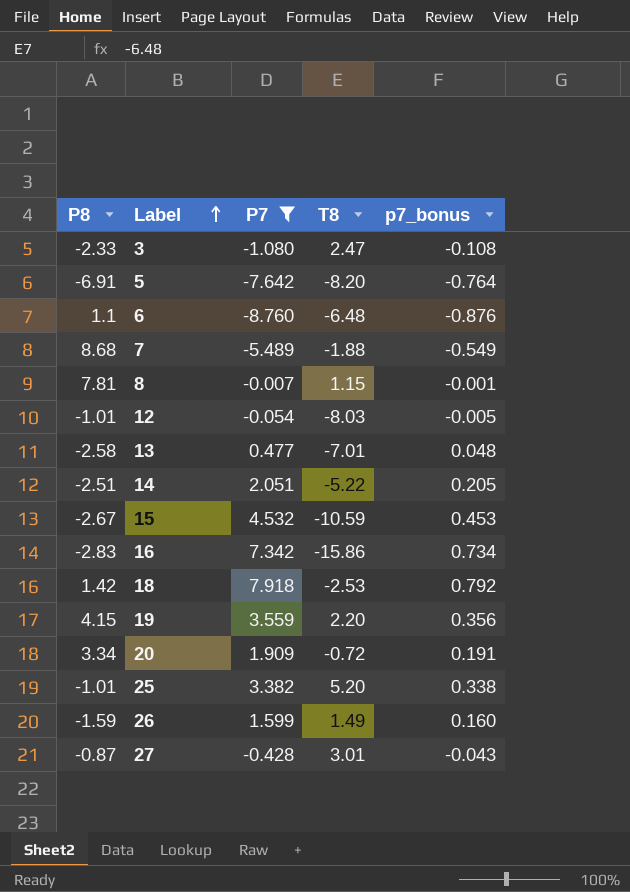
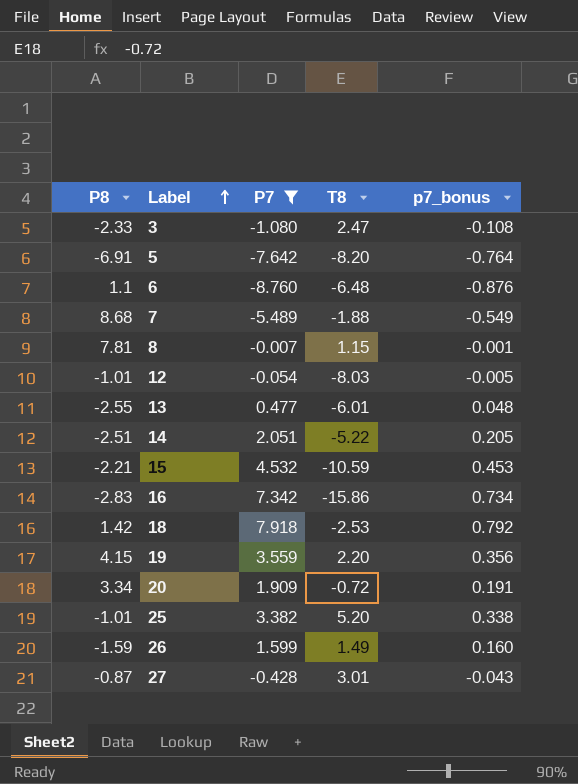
13 | P8: -2.58 -> -2.55
13 | T8: -7.01 -> -6.01
15 | P8: -2.67 -> -2.21

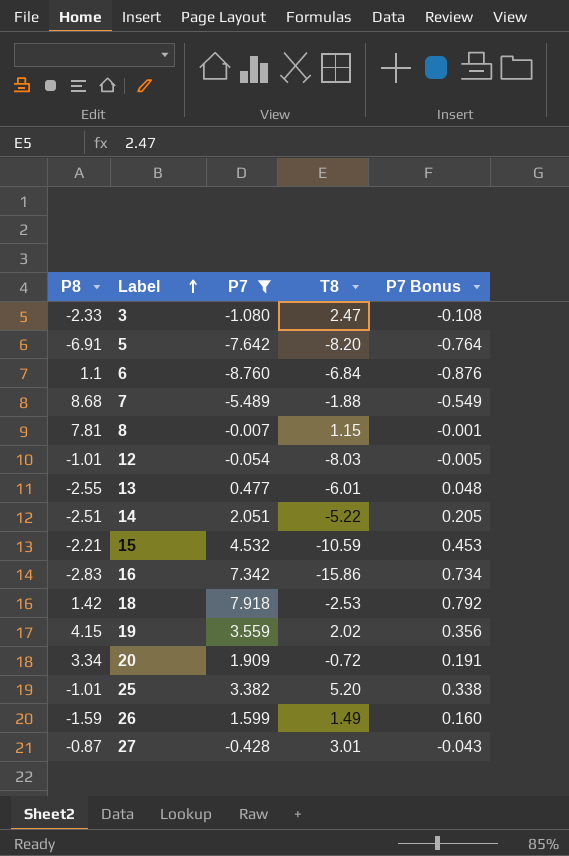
column name: p7_bonus -> P7 Bonus
6 | T8: -6.48 -> -6.84
19 | T8: 2.20 -> 2.02

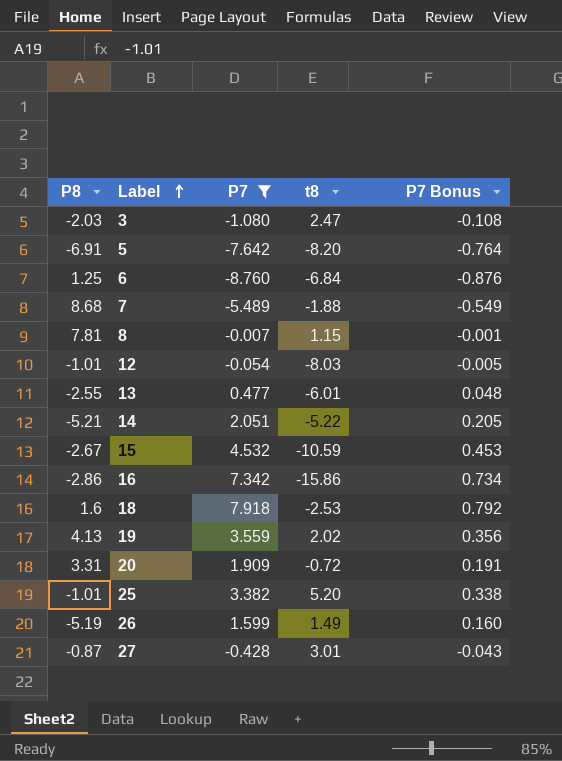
column name: T8 -> t8
3 | P8: -2.33 -> -2.03
6 | P8: 1.1 -> 1.25
14 | P8: -2.51 -> -5.21
15 | P8: -2.21 -> -2.67
16 | P8: -2.83 -> -2.86
18 | P8: 1.42 -> 1.6
19 | P8: 4.15 -> 4.13
20 | P8: 3.34 -> 3.31
26 | P8: -1.59 -> -5.19

